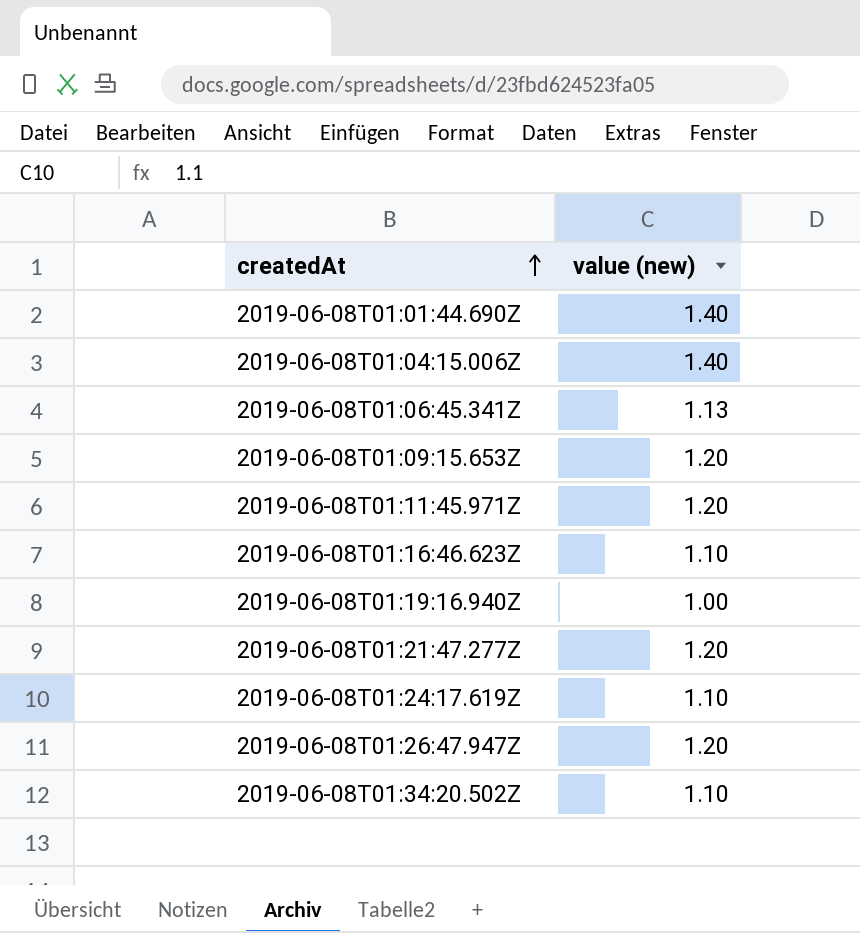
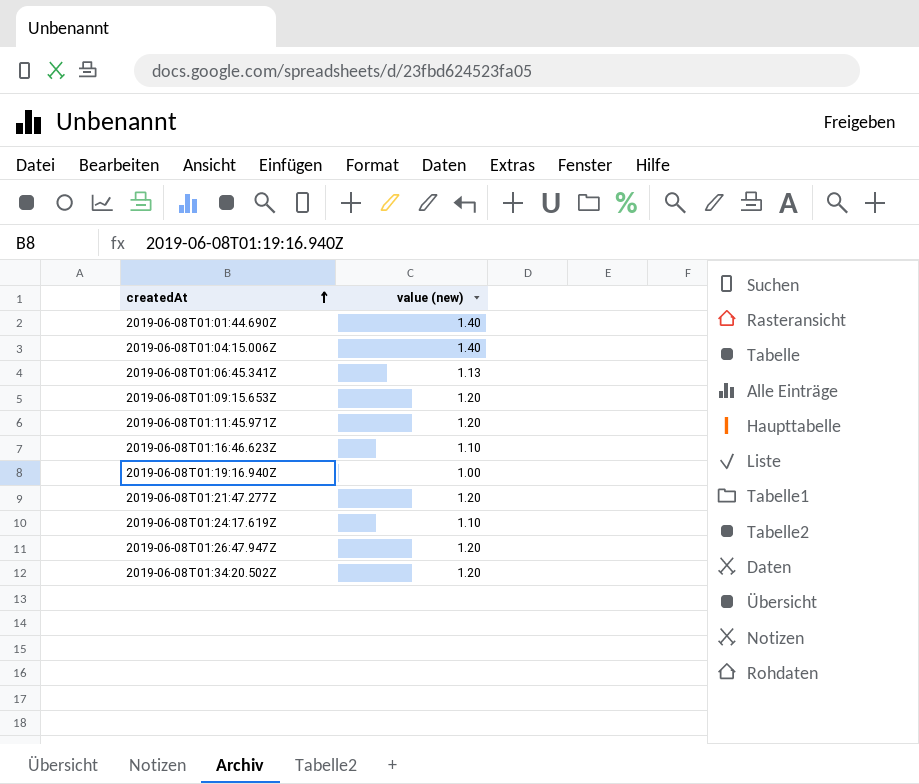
2019-06-08T01:34:20.502Z | value (new): 1.10 -> 1.20

